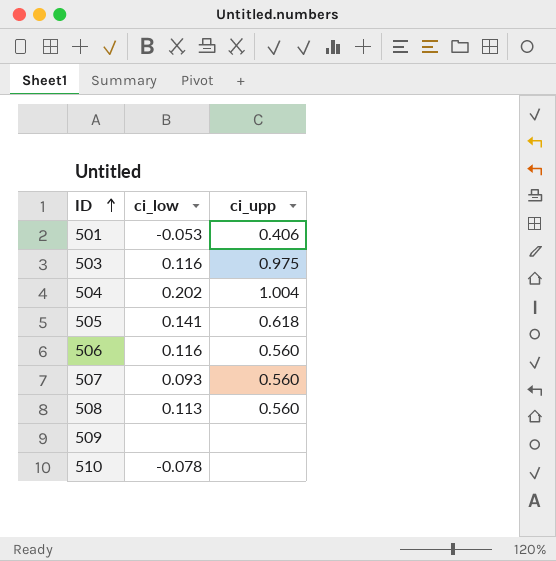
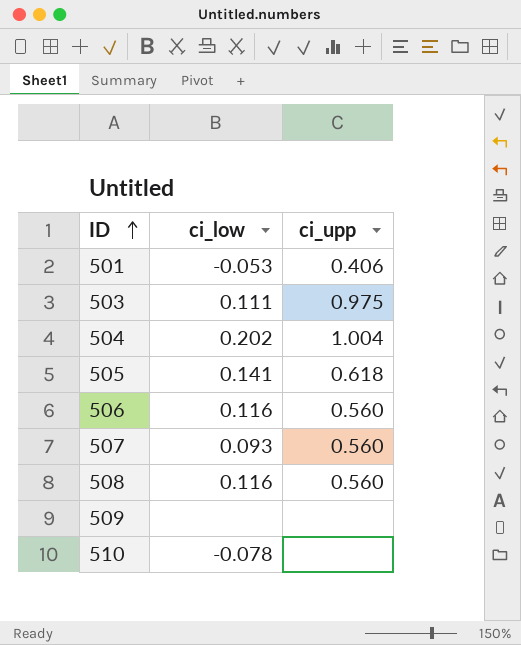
503 | ci_low: 0.116 -> 0.111
508 | ci_low: 0.113 -> 0.116

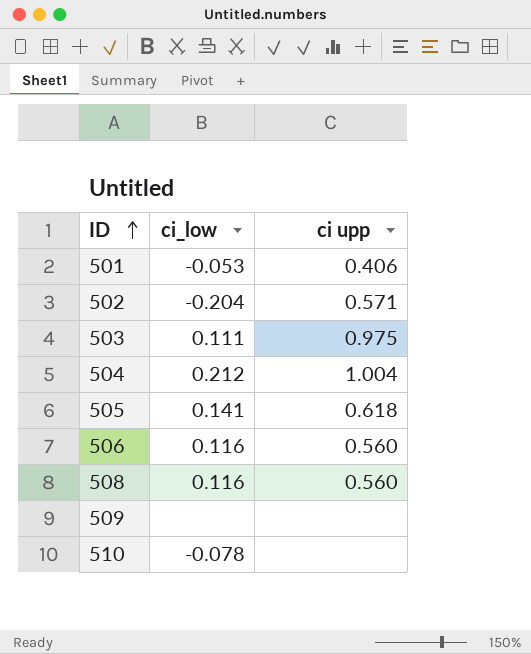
column name: ci_upp -> ci upp
row 507: 0.093 | 0.560 -> none
row 502: none -> -0.204 | 0.571
504 | ci_low: 0.202 -> 0.212

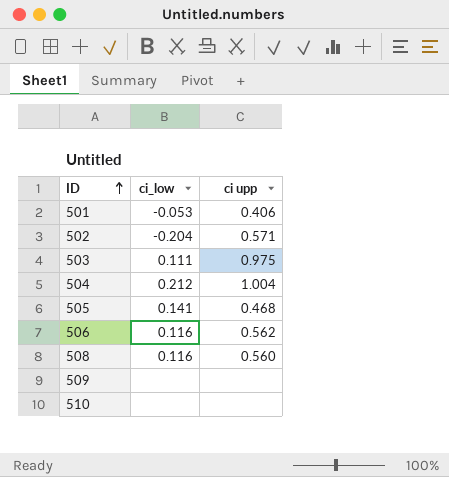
505 | ci upp: 0.618 -> 0.468
506 | ci upp: 0.560 -> 0.562
510 | ci_low: -0.078 -> none

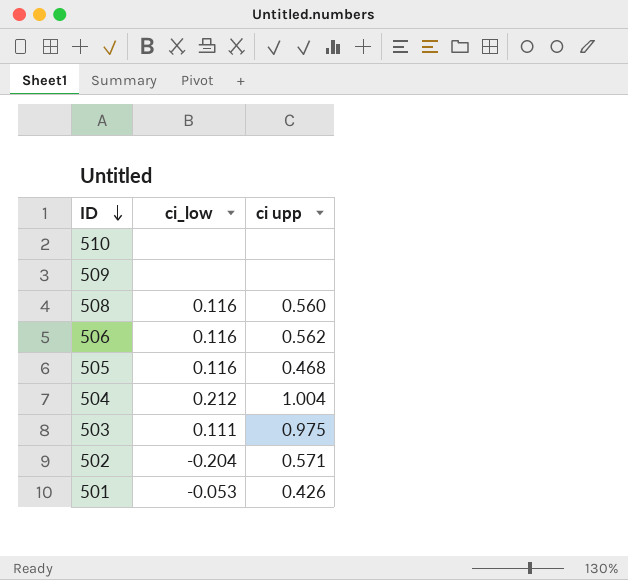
row order: ID ascending -> ID descending
505 | ci_low: 0.141 -> 0.116
501 | ci upp: 0.406 -> 0.426

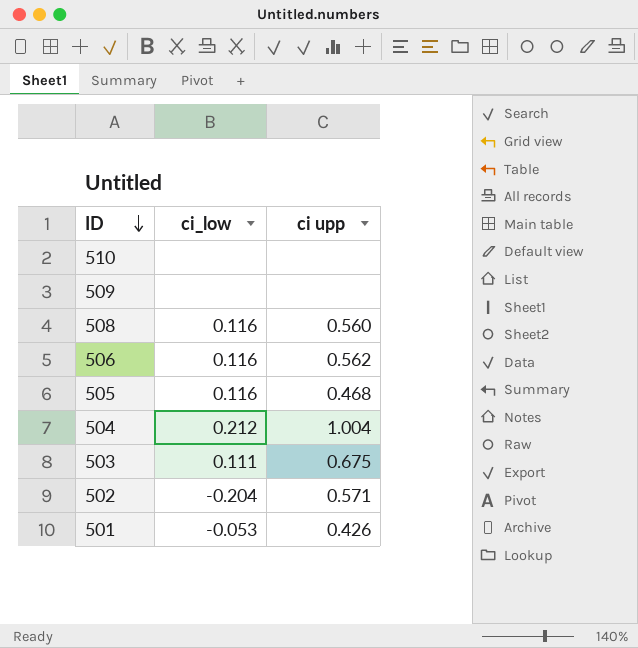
503 | ci upp: 0.975 -> 0.675

